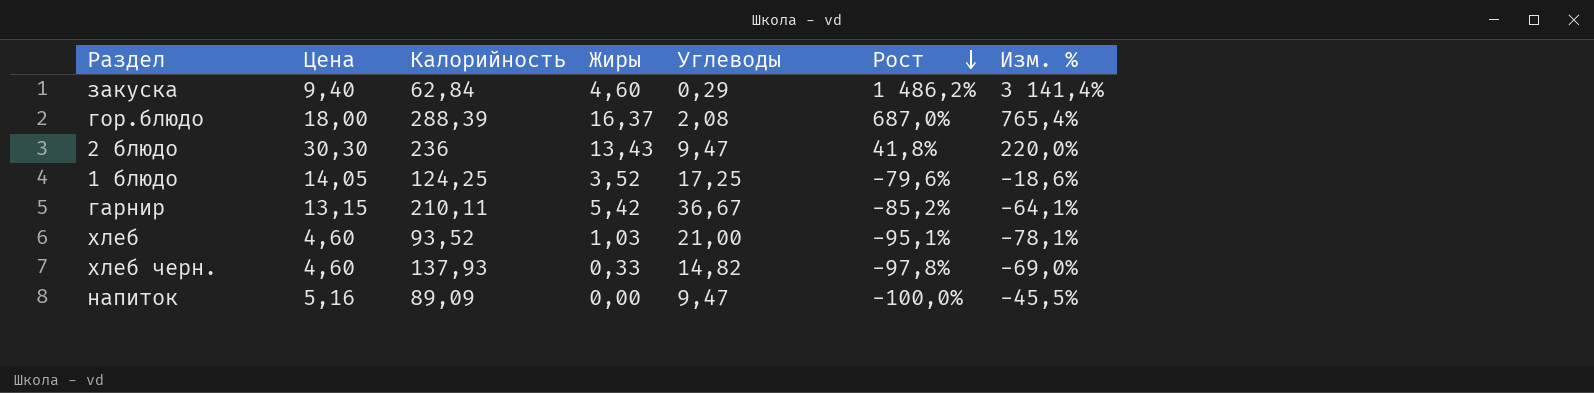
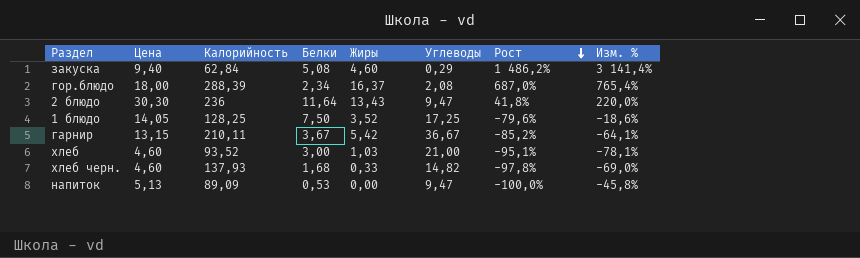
column Белки | position: none -> 4
1 блюдо | Калорийность: 124,25 -> 128,25
напиток | Цена: 5,16 -> 5,13
напиток | Изм. %: -45,5% -> -45,8%

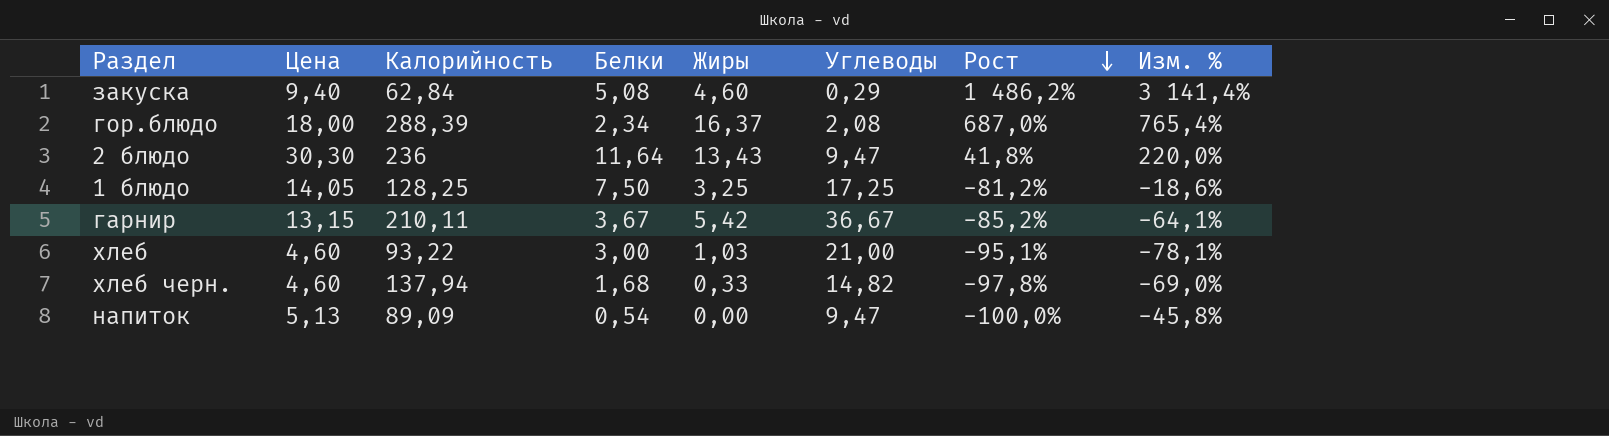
1 блюдо | Жиры: 3,52 -> 3,25
1 блюдо | Рост: -79,6% -> -81,2%
хлеб | Калорийность: 93,52 -> 93,22
хлеб черн. | Калорийность: 137,93 -> 137,94
напиток | Белки: 0,53 -> 0,54

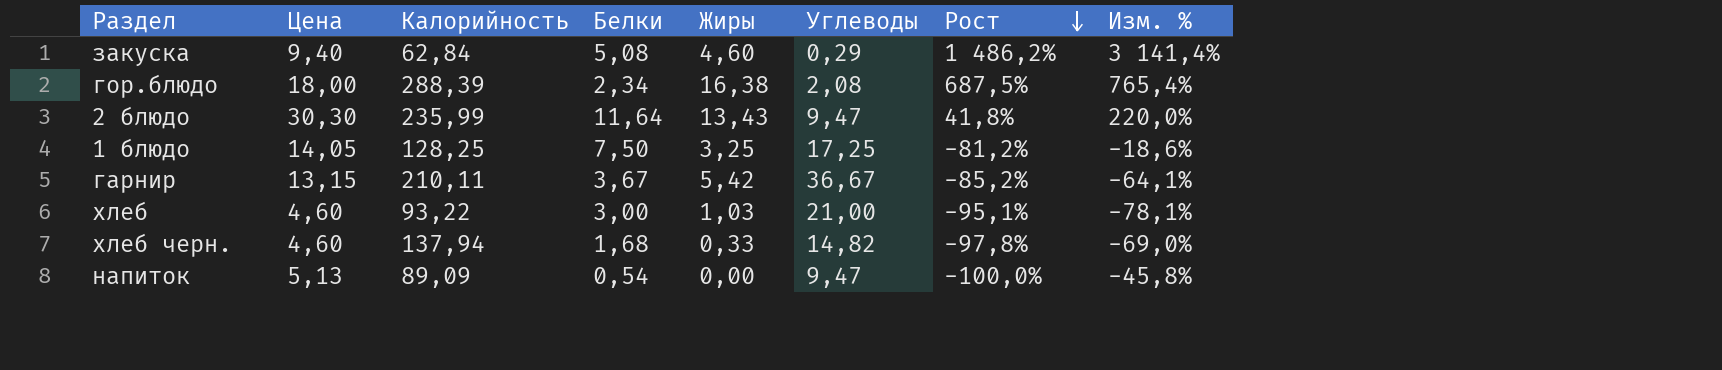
гор.блюдо | Жиры: 16,37 -> 16,38
гор.блюдо | Рост: 687,0% -> 687,5%
2 блюдо | Калорийность: 236 -> 235,99

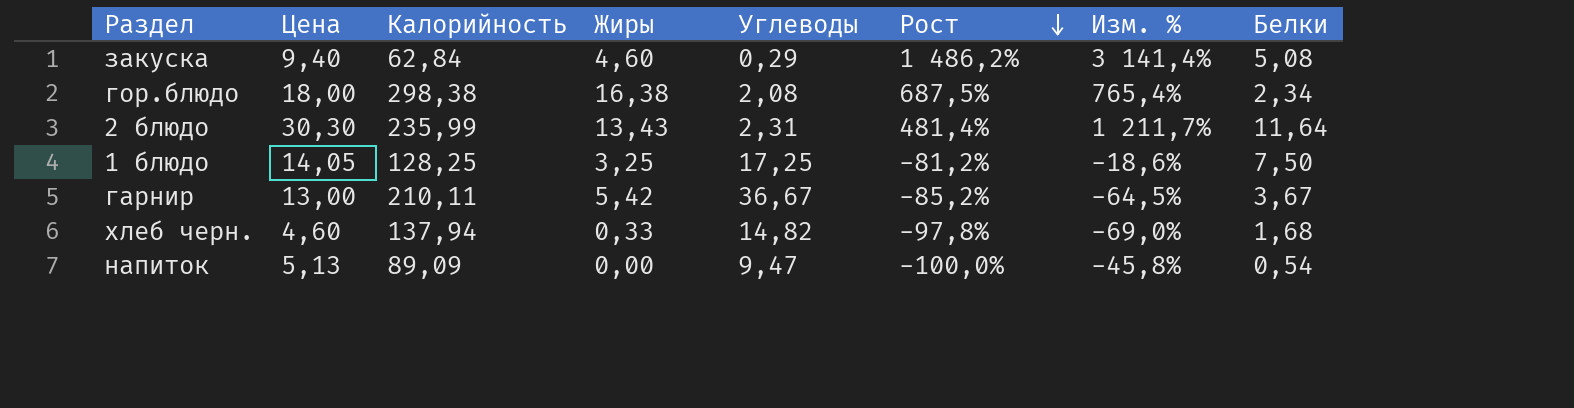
column Белки | position: 4 -> 8
row хлеб: 4,60 | 93,22 | 3,00 | 1,03 | 21,00 | -95,1% | -78,1% -> none
гор.блюдо | Калорийность: 288,39 -> 298,38
2 блюдо | Углеводы: 9,47 -> 2,31
2 блюдо | Рост: 41,8% -> 481,4%
2 блюдо | Изм. %: 220,0% -> 1 211,7%
гарнир | Цена: 13,15 -> 13,00
гарнир | Изм. %: -64,1% -> -64,5%

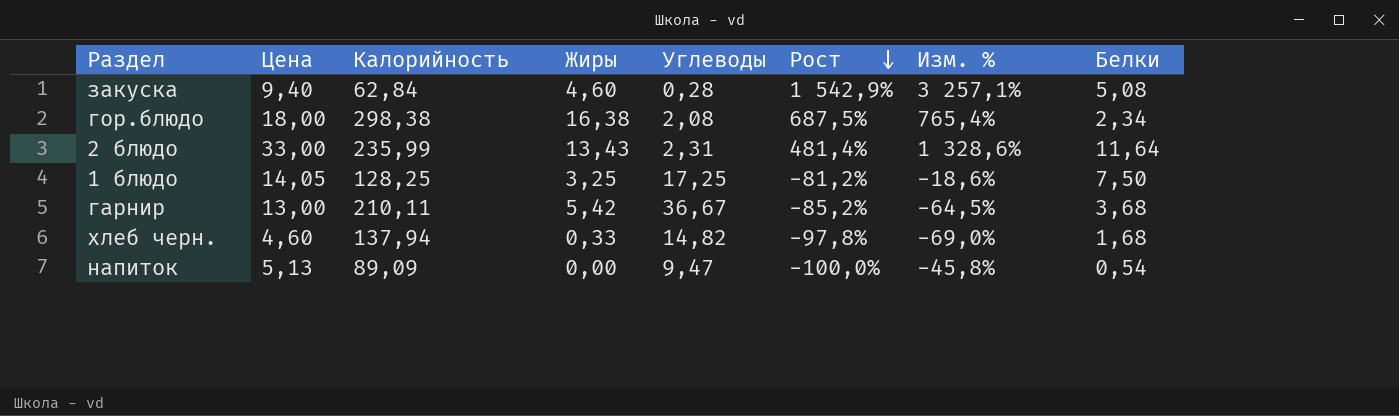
закуска | Углеводы: 0,29 -> 0,28
закуска | Рост: 1 486,2% -> 1 542,9%
закуска | Изм. %: 3 141,4% -> 3 257,1%
2 блюдо | Цена: 30,30 -> 33,00
2 блюдо | Изм. %: 1 211,7% -> 1 328,6%
гарнир | Белки: 3,67 -> 3,68

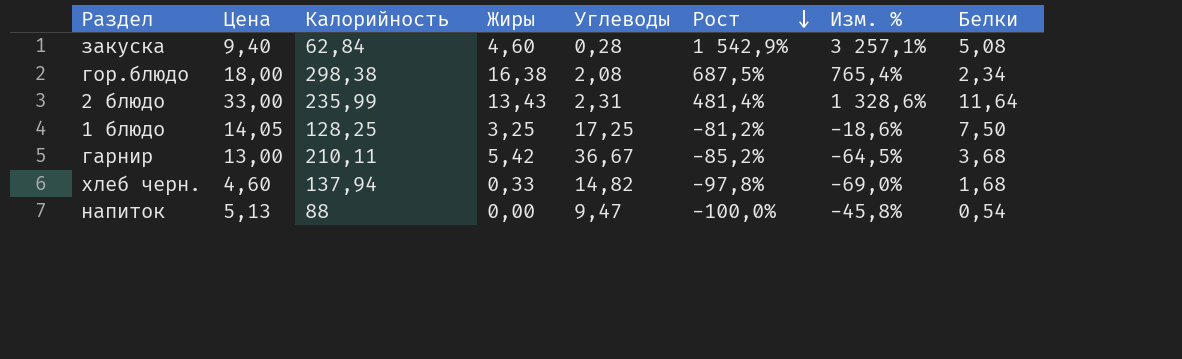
напиток | Калорийность: 89,09 -> 88

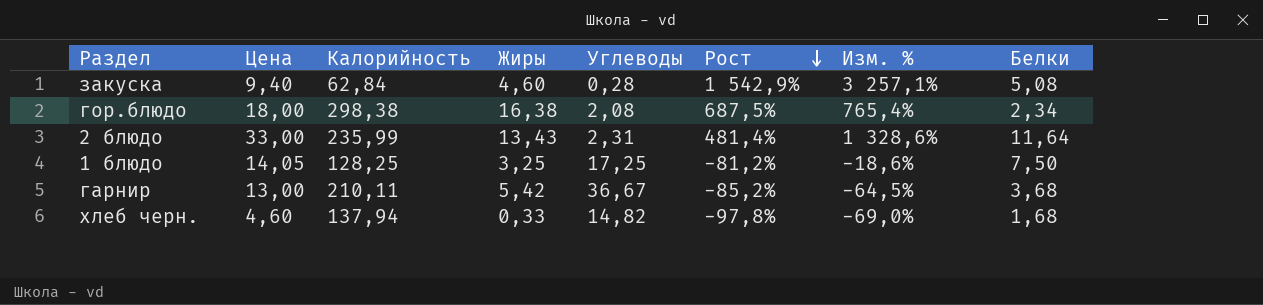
row напиток: 5,13 | 88 | 0,00 | 9,47 | -100,0% | -45,8% | 0,54 -> none

